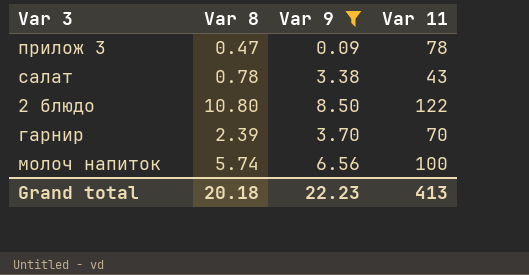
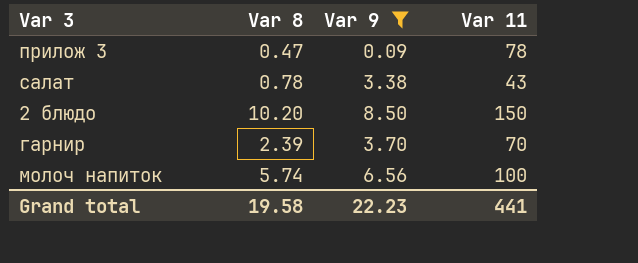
2 блюдо | Var 8: 10.80 -> 10.20
2 блюдо | Var 11: 122 -> 150
Grand total | Var 8: 20.18 -> 19.58
Grand total | Var 11: 413 -> 441

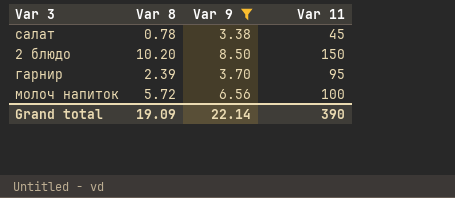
row прилож 3: 0.47 | 0.09 | 78 -> none
салат | Var 11: 43 -> 45
гарнир | Var 11: 70 -> 95
молоч напиток | Var 8: 5.74 -> 5.72
Grand total | Var 8: 19.58 -> 19.09
Grand total | Var 9: 22.23 -> 22.14
Grand total | Var 11: 441 -> 390

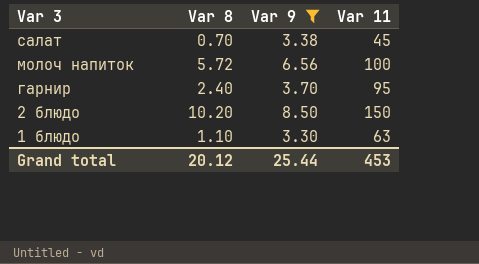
row order: none -> Var 3 descending
салат | Var 8: 0.78 -> 0.70
гарнир | Var 8: 2.39 -> 2.40
row 1 блюдо: none -> 1.10 | 3.30 | 63
Grand total | Var 8: 19.09 -> 20.12
Grand total | Var 9: 22.14 -> 25.44
Grand total | Var 11: 390 -> 453

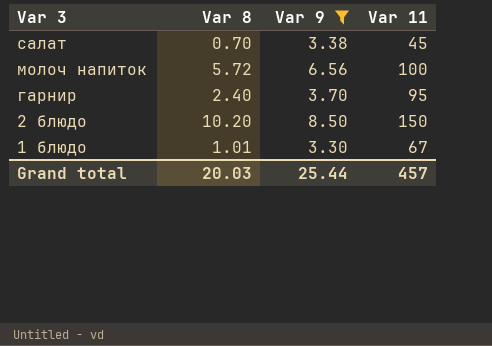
1 блюдо | Var 8: 1.10 -> 1.01
1 блюдо | Var 11: 63 -> 67
Grand total | Var 8: 20.12 -> 20.03
Grand total | Var 11: 453 -> 457

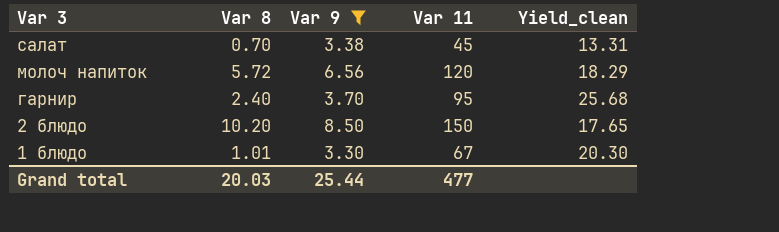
column Yield_clean | formula: none -> [Var 11] / [Var 9]
молоч напиток | Var 11: 100 -> 120
Grand total | Var 11: 457 -> 477

